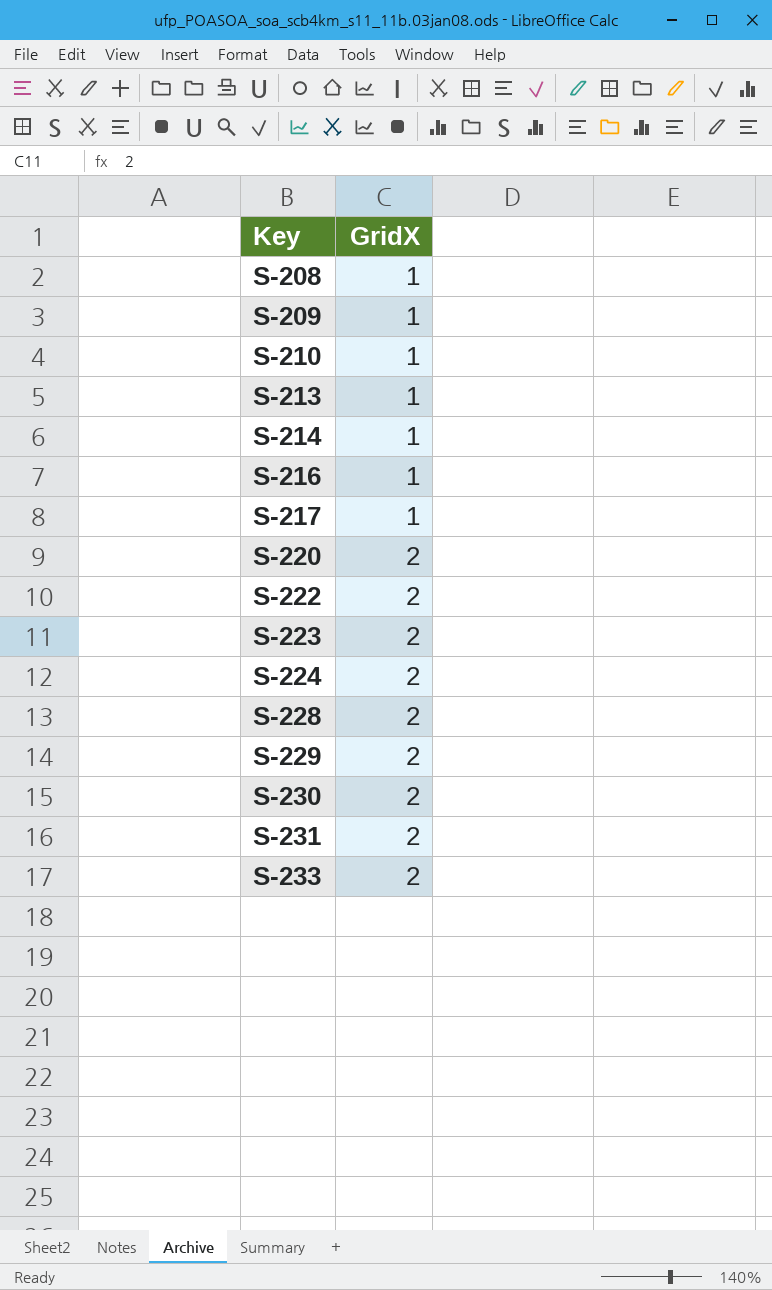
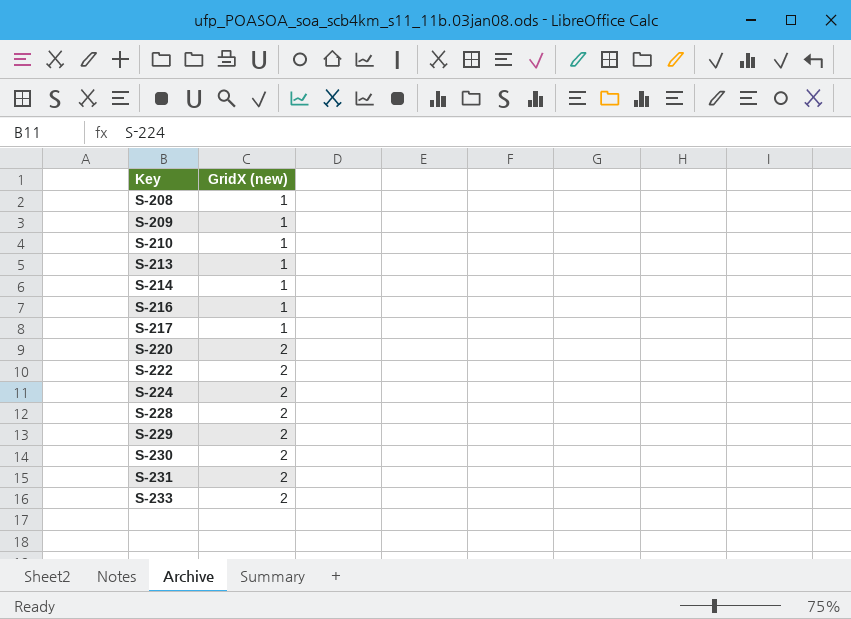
column name: GridX -> GridX (new)
row S-223: 2 -> none

